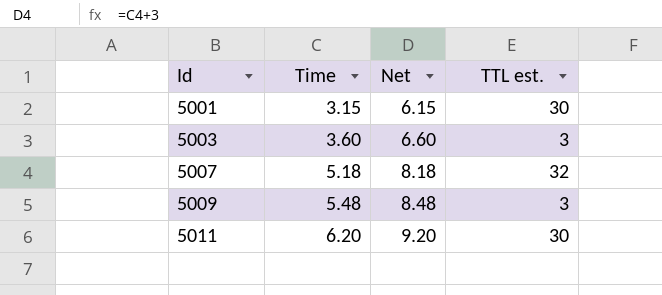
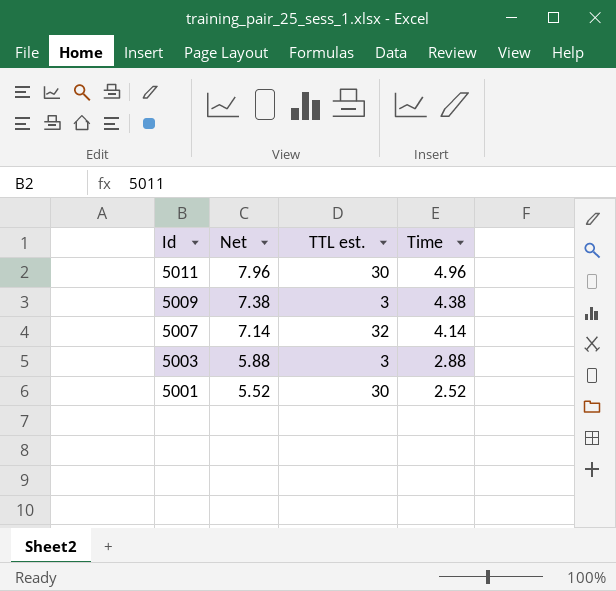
row order: Id ascending -> Id descending
column Time | position: 2 -> 4
5011 | Net: 9.20 -> 7.96
5011 | Time: 6.20 -> 4.96
5009 | Net: 8.48 -> 7.38
5009 | Time: 5.48 -> 4.38
5007 | Net: 8.18 -> 7.14
5007 | Time: 5.18 -> 4.14
5003 | Net: 6.60 -> 5.88
5003 | Time: 3.60 -> 2.88
5001 | Net: 6.15 -> 5.52
5001 | Time: 3.15 -> 2.52

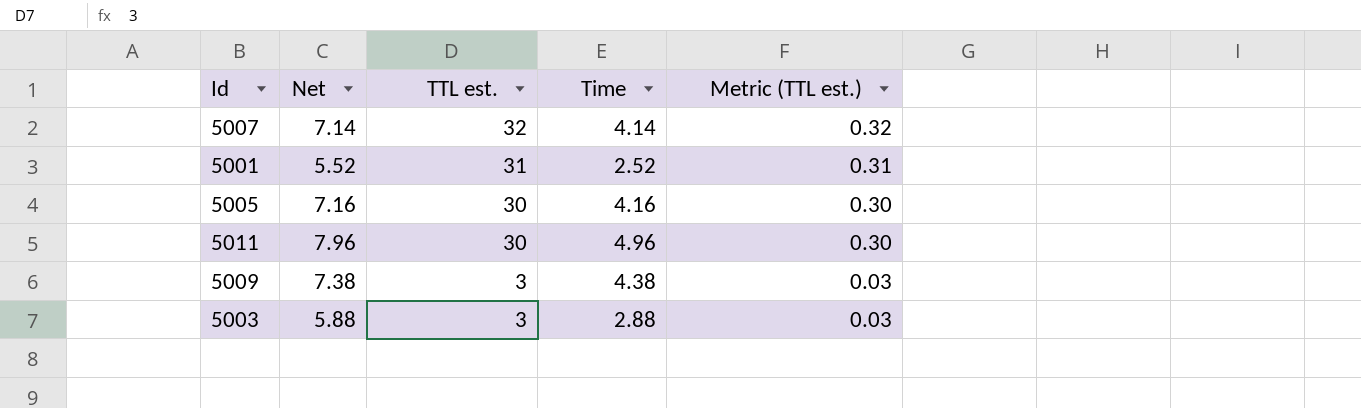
row order: Id descending -> TTL est. descending
column Metric (TTL est.) | formula: none -> [TTL est.] * 0.01
5001 | TTL est.: 30 -> 31
row 5005: none -> 7.16 | 30 | 4.16 | 0.30

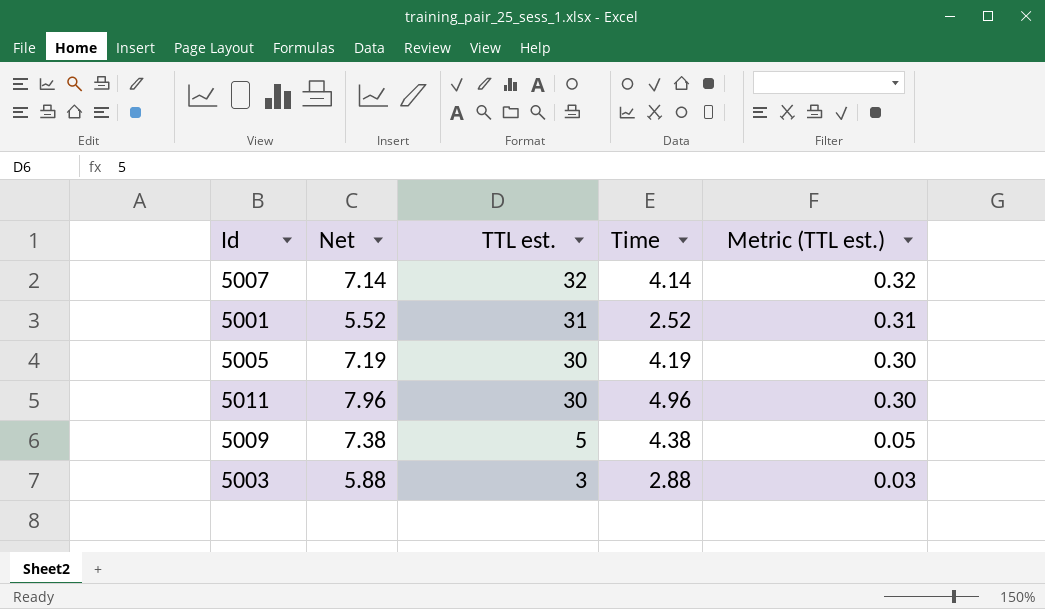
5005 | Net: 7.16 -> 7.19
5005 | Time: 4.16 -> 4.19
5009 | TTL est.: 3 -> 5
5009 | Metric (TTL est.): 0.03 -> 0.05

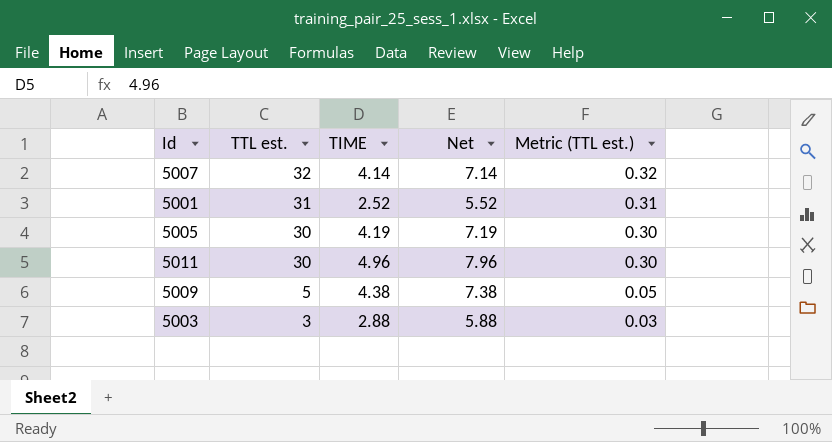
column name: Time -> TIME
column Net | position: 2 -> 4

